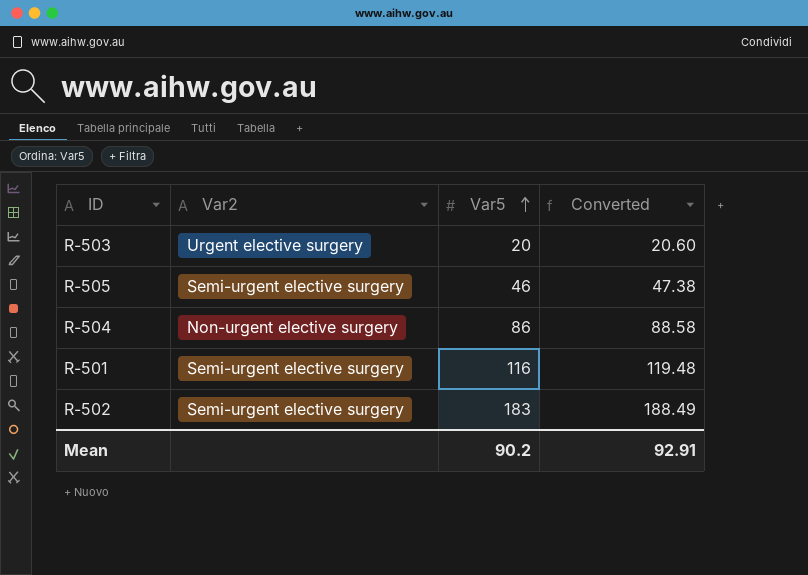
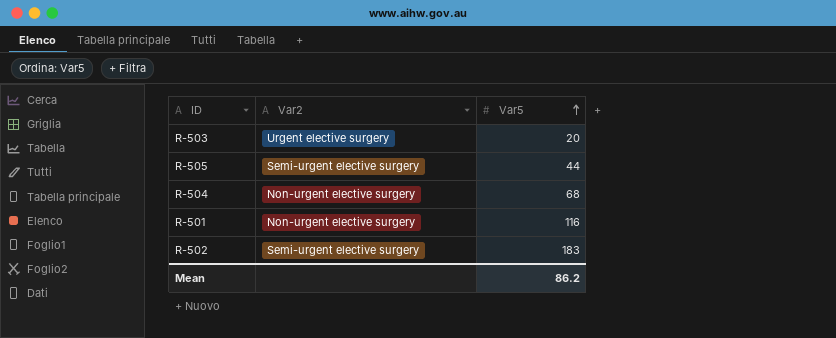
column Converted | formula: [Var5] * 1.03 -> none
R-505 | Var5: 46 -> 44
R-504 | Var5: 86 -> 68
R-501 | Var2: Semi-urgent elective surgery -> Non-urgent elective surgery
Mean | Var5: 90.2 -> 86.2

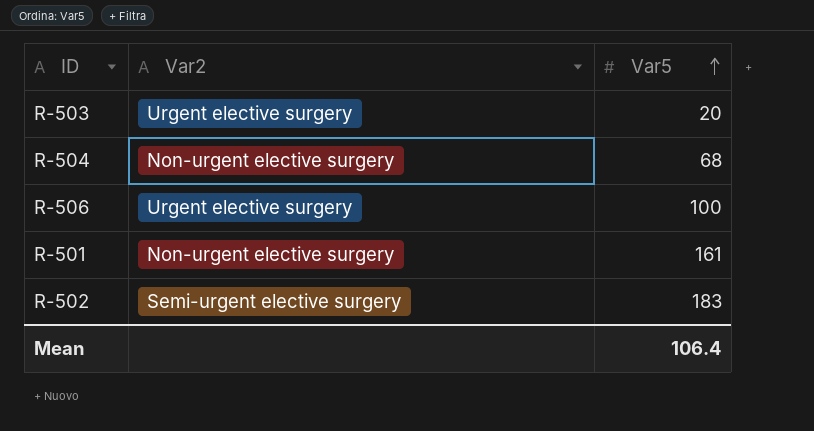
row R-505: Semi-urgent elective surgery | 44 -> none
row R-506: none -> Urgent elective surgery | 100
R-501 | Var5: 116 -> 161
Mean | Var5: 86.2 -> 106.4

